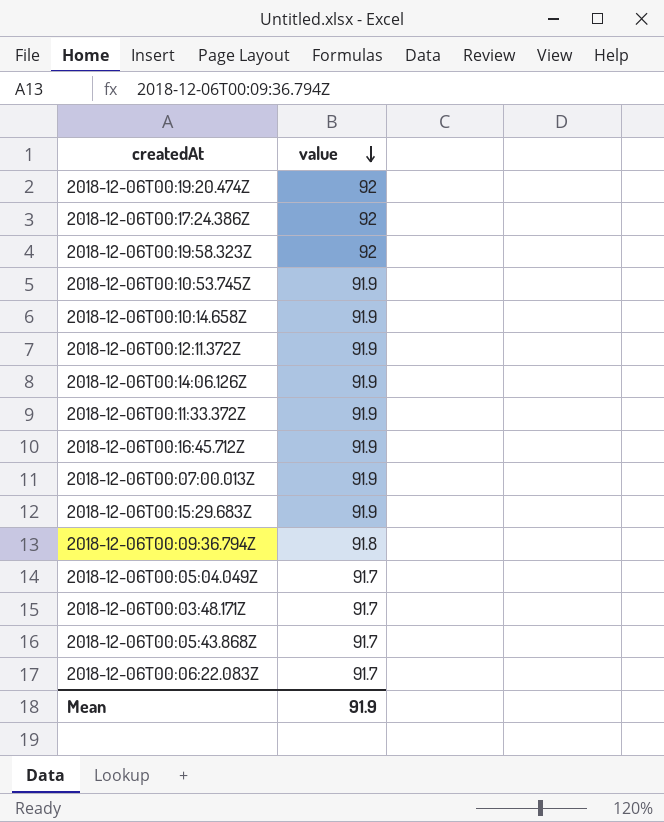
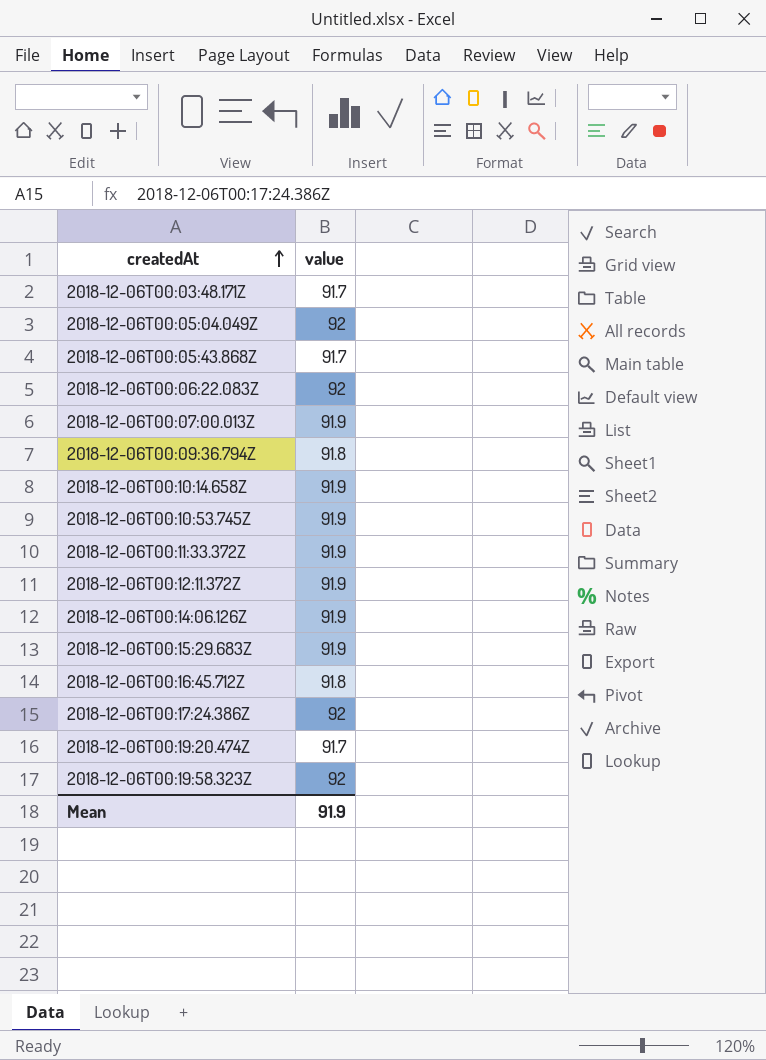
row order: value descending -> createdAt ascending
2018-12-06T00:05:04.049Z | value: 91.7 -> 92
2018-12-06T00:06:22.083Z | value: 91.7 -> 92
2018-12-06T00:16:45.712Z | value: 91.9 -> 91.8
2018-12-06T00:19:20.474Z | value: 92 -> 91.7

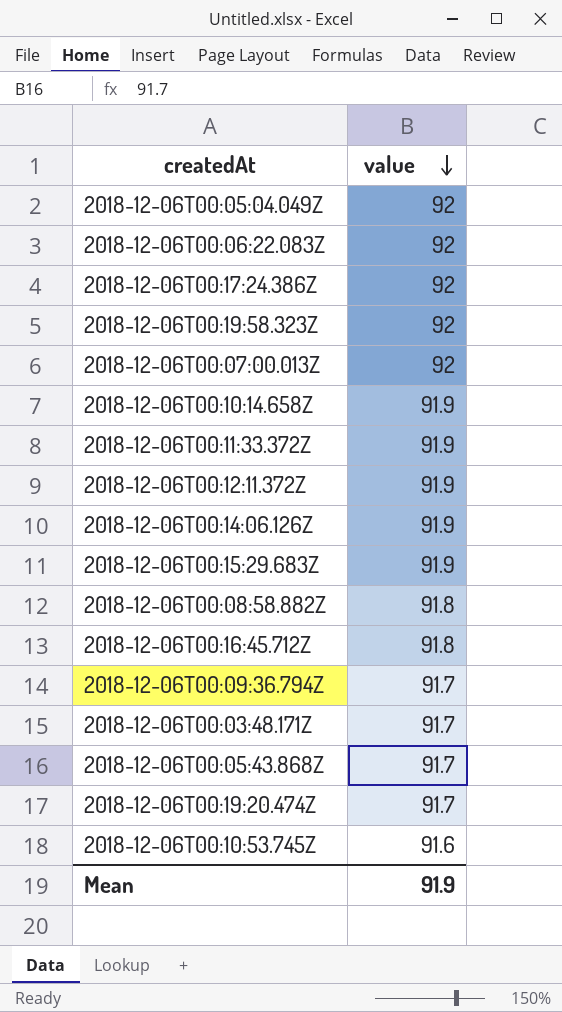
row order: createdAt ascending -> value descending
2018-12-06T00:07:00.013Z | value: 91.9 -> 92
row 2018-12-06T00:08:58.882Z: none -> 91.8
2018-12-06T00:09:36.794Z | value: 91.8 -> 91.7
2018-12-06T00:10:53.745Z | value: 91.9 -> 91.6

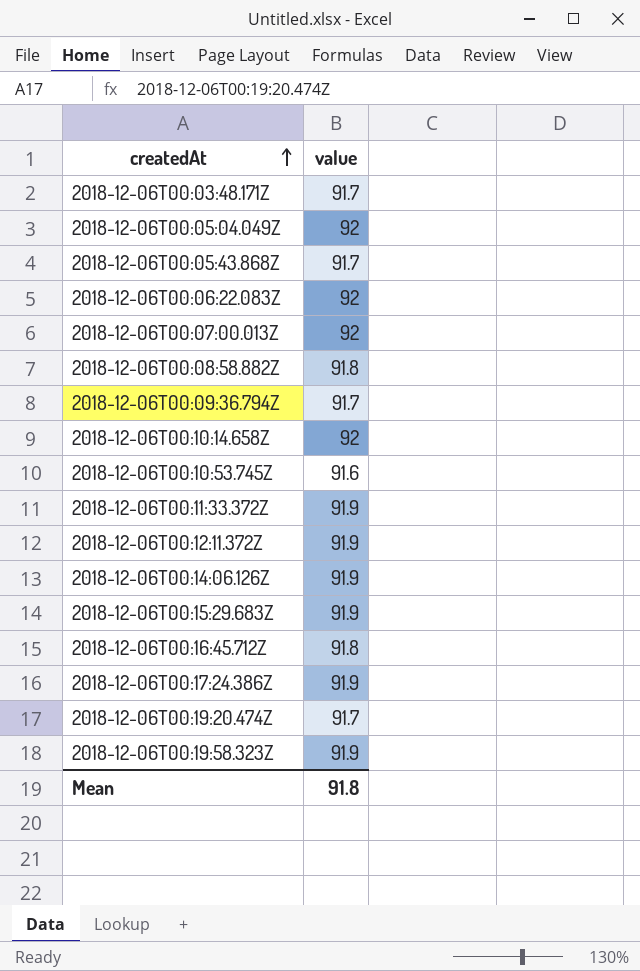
row order: value descending -> createdAt ascending
2018-12-06T00:10:14.658Z | value: 91.9 -> 92
2018-12-06T00:17:24.386Z | value: 92 -> 91.9
2018-12-06T00:19:58.323Z | value: 92 -> 91.9
Mean | value: 91.9 -> 91.8

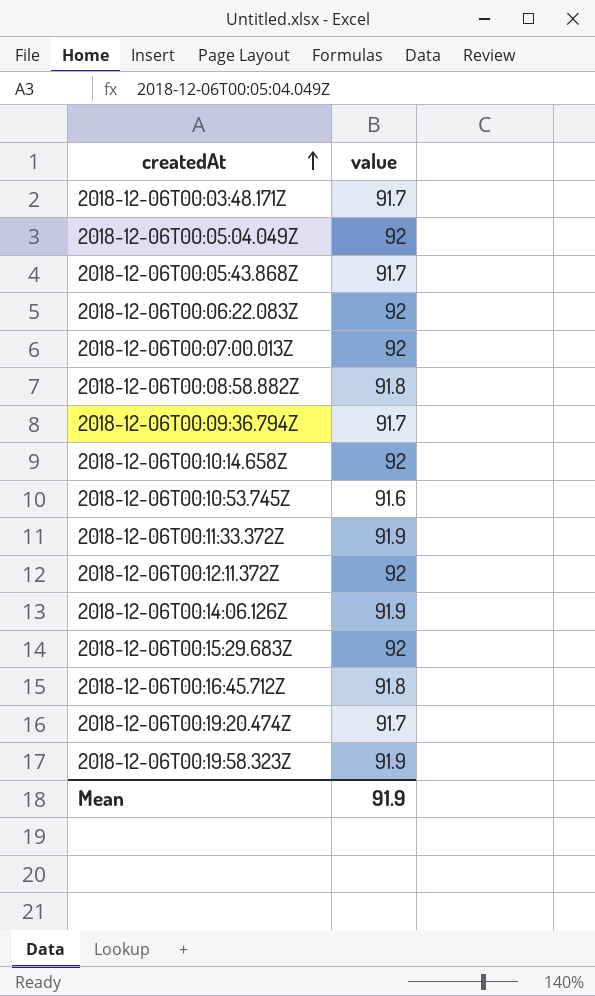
row 2018-12-06T00:17:24.386Z: 91.9 -> none
2018-12-06T00:12:11.372Z | value: 91.9 -> 92
2018-12-06T00:15:29.683Z | value: 91.9 -> 92
Mean | value: 91.8 -> 91.9

